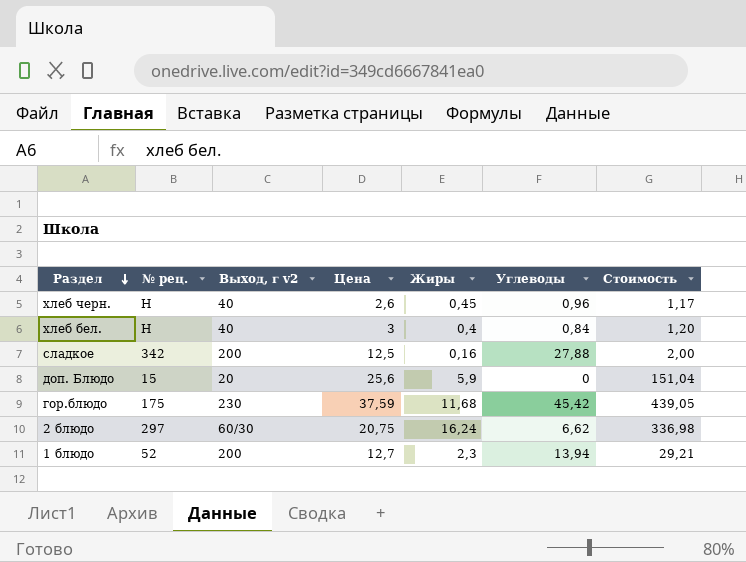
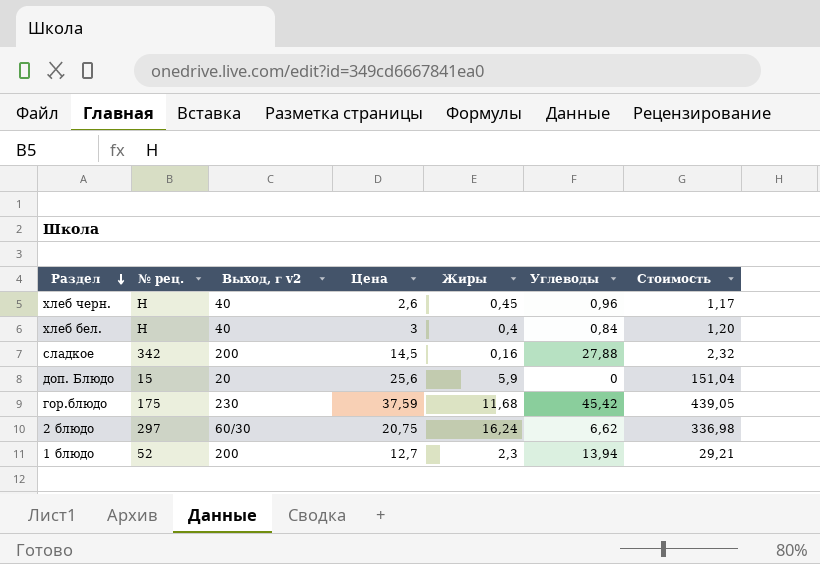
сладкое | Цена: 12,5 -> 14,5
сладкое | Стоимость: 2,00 -> 2,32

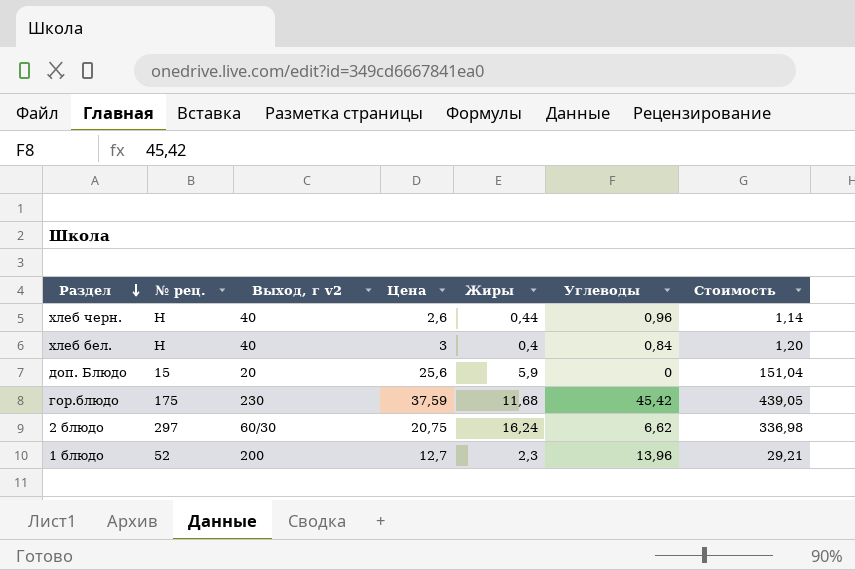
row сладкое: 342 | 200 | 14,5 | 0,16 | 27,88 | 2,32 -> none
хлеб черн. | Жиры: 0,45 -> 0,44
хлеб черн. | Стоимость: 1,17 -> 1,14
1 блюдо | Углеводы: 13,94 -> 13,96

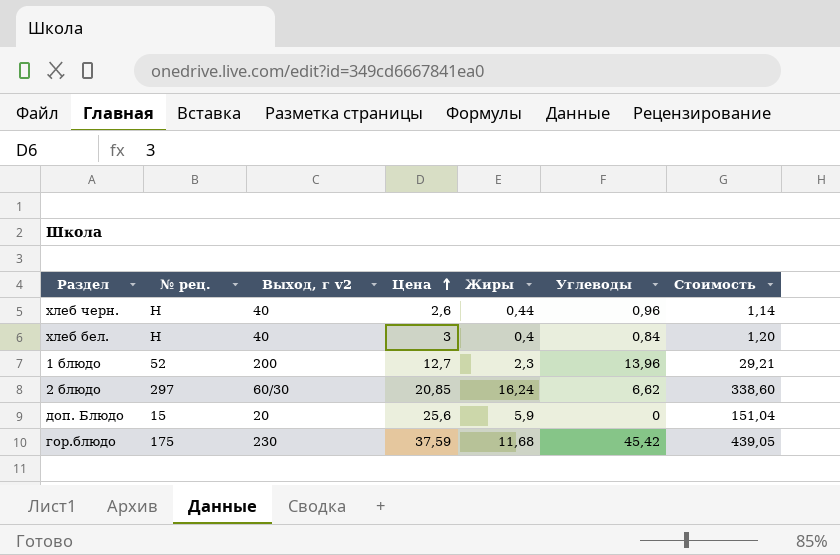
row order: Раздел descending -> Цена ascending
2 блюдо | Цена: 20,75 -> 20,85
2 блюдо | Стоимость: 336,98 -> 338,60

